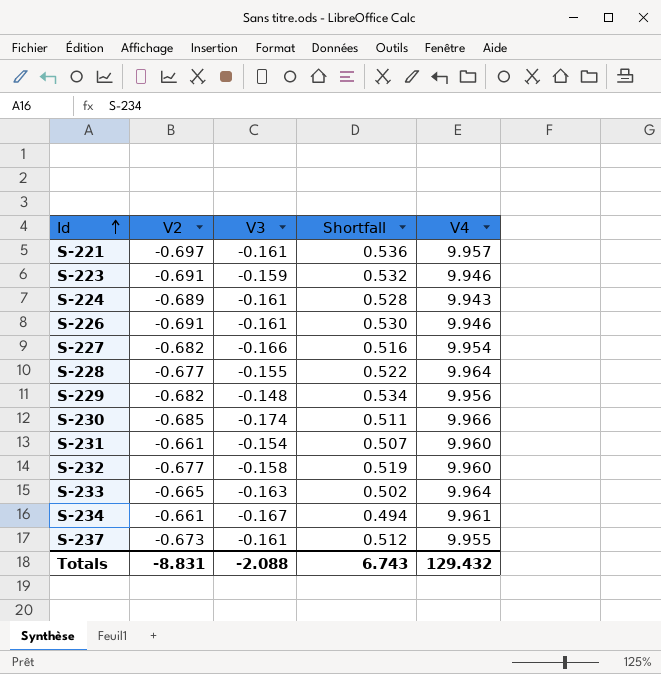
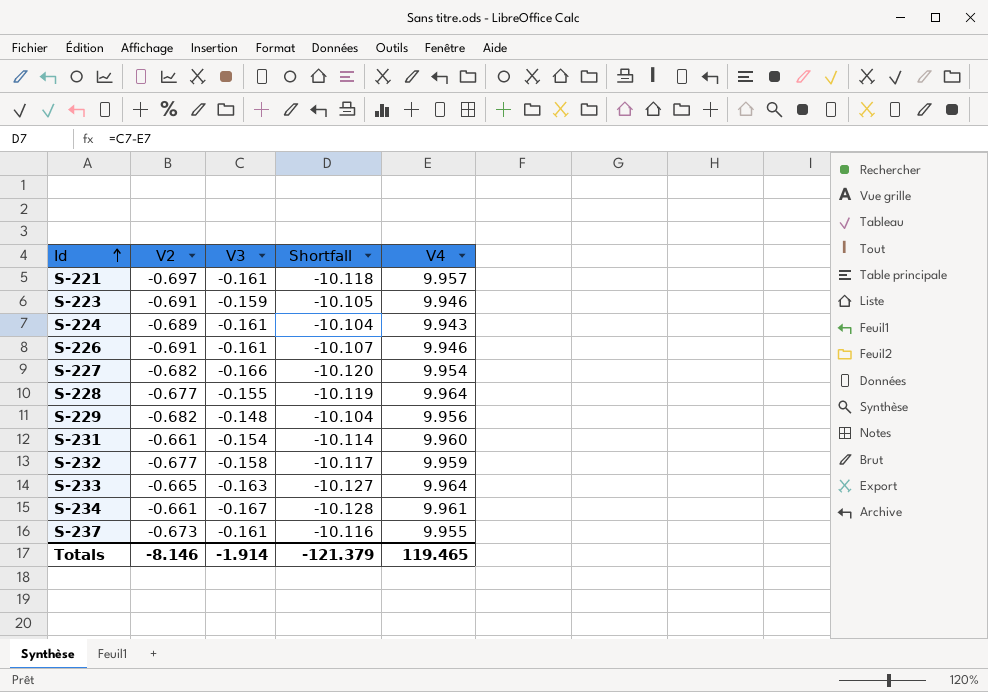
column Shortfall | formula: [V3] - [V2] -> [V3] - [V4]
row S-230: -0.685 | -0.174 | 0.511 | 9.966 -> none
S-232 | V4: 9.960 -> 9.959
Totals | V2: -8.831 -> -8.146
Totals | V3: -2.088 -> -1.914
Totals | Shortfall: 6.743 -> -121.379
Totals | V4: 129.432 -> 119.465

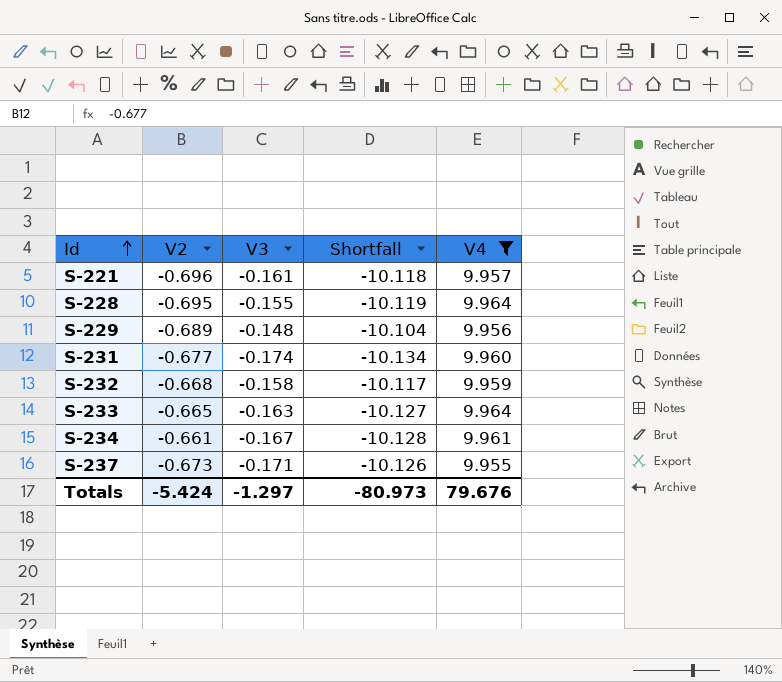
filter: none -> V4 >= 9.955
S-221 | V2: -0.697 -> -0.696
S-228 | V2: -0.677 -> -0.695
S-229 | V2: -0.682 -> -0.689
S-231 | V2: -0.661 -> -0.677
S-231 | V3: -0.154 -> -0.174
S-231 | Shortfall: -10.114 -> -10.134
S-232 | V2: -0.677 -> -0.668
S-237 | V3: -0.161 -> -0.171
S-237 | Shortfall: -10.116 -> -10.126
Totals | V2: -8.146 -> -5.424
Totals | V3: -1.914 -> -1.297
Totals | Shortfall: -121.379 -> -80.973
Totals | V4: 119.465 -> 79.676

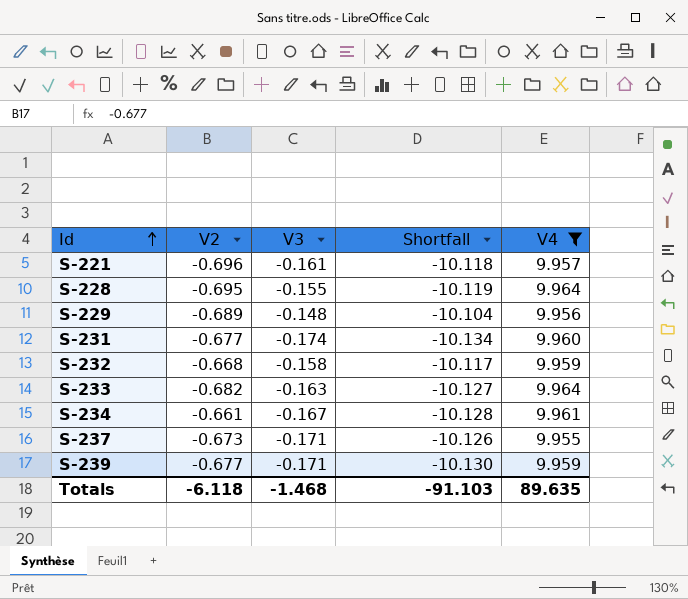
S-233 | V2: -0.665 -> -0.682
row S-239: none -> -0.677 | -0.171 | -10.130 | 9.959
Totals | V2: -5.424 -> -6.118
Totals | V3: -1.297 -> -1.468
Totals | Shortfall: -80.973 -> -91.103
Totals | V4: 79.676 -> 89.635

